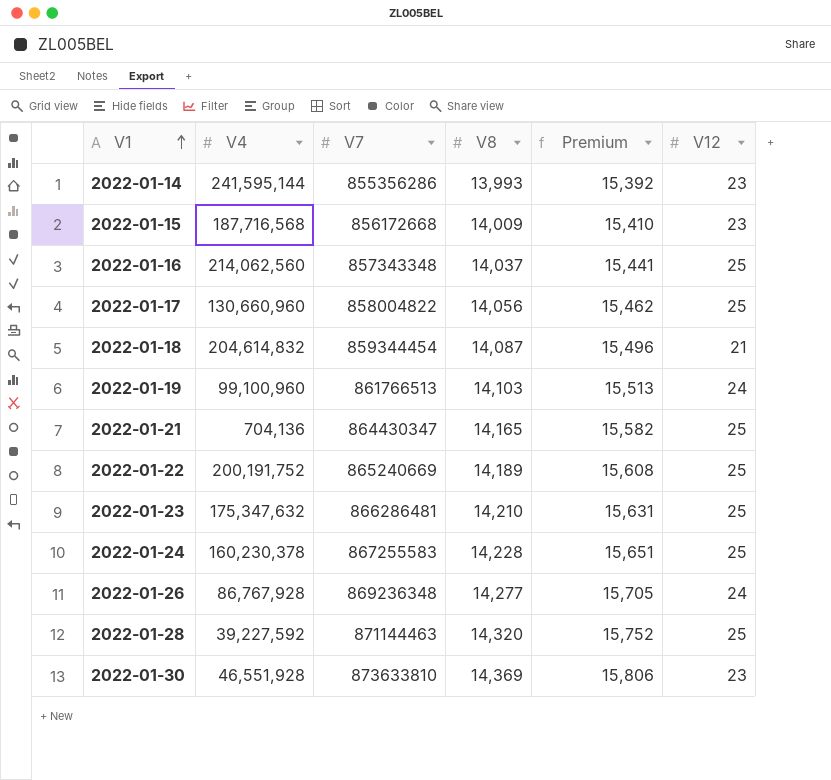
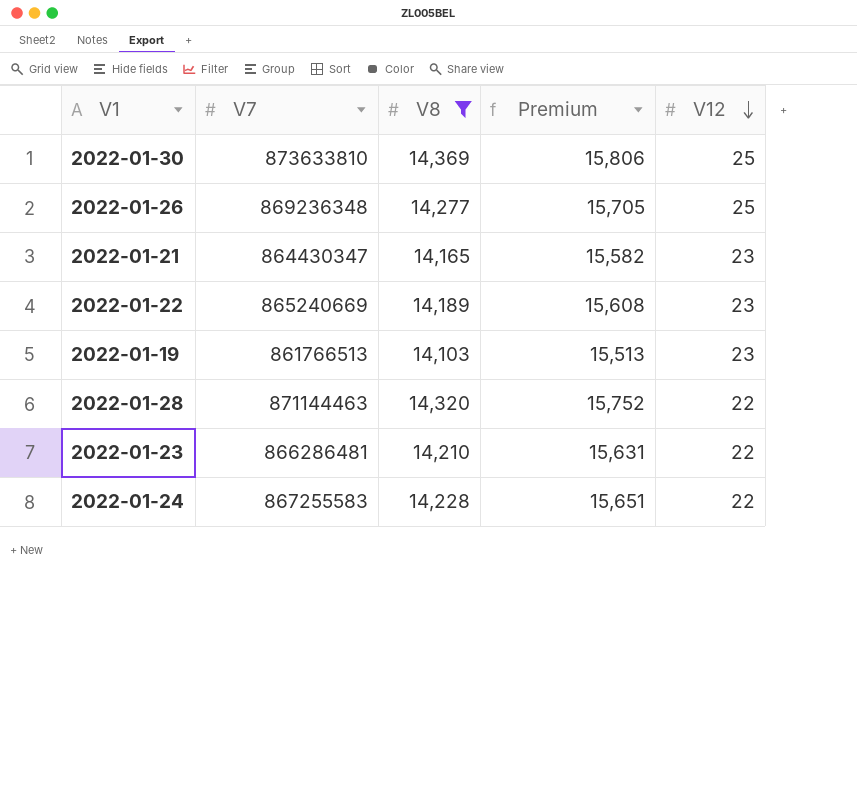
filter: none -> V8 >= 14,103
row order: V1 ascending -> V12 descending
column V4 | position: 2 -> none
2022-01-30 | V12: 23 -> 25
2022-01-26 | V12: 24 -> 25
2022-01-21 | V12: 25 -> 23
2022-01-22 | V12: 25 -> 23
2022-01-19 | V12: 24 -> 23
2022-01-28 | V12: 25 -> 22
2022-01-23 | V12: 25 -> 22
2022-01-24 | V12: 25 -> 22

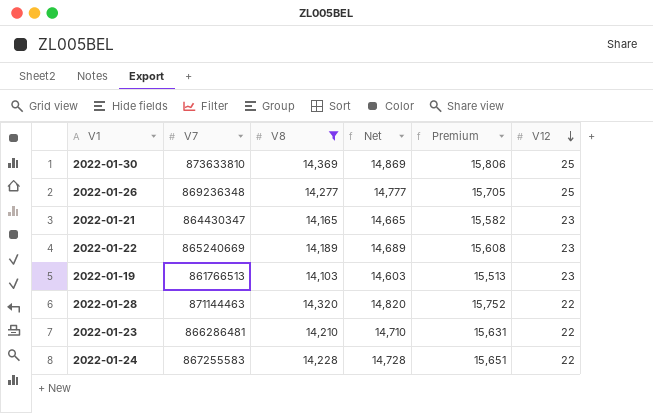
column Net | formula: none -> [V8] + 500

